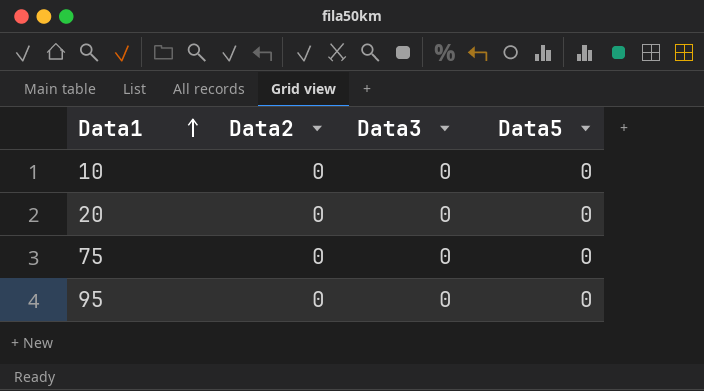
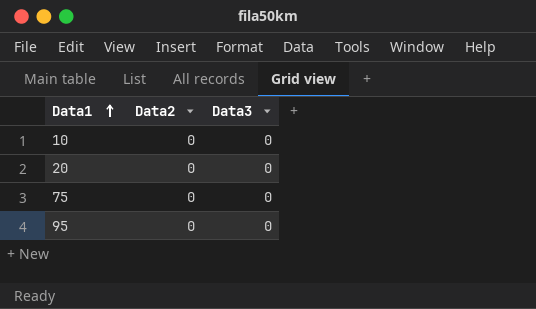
column Data5 | position: 4 -> none

